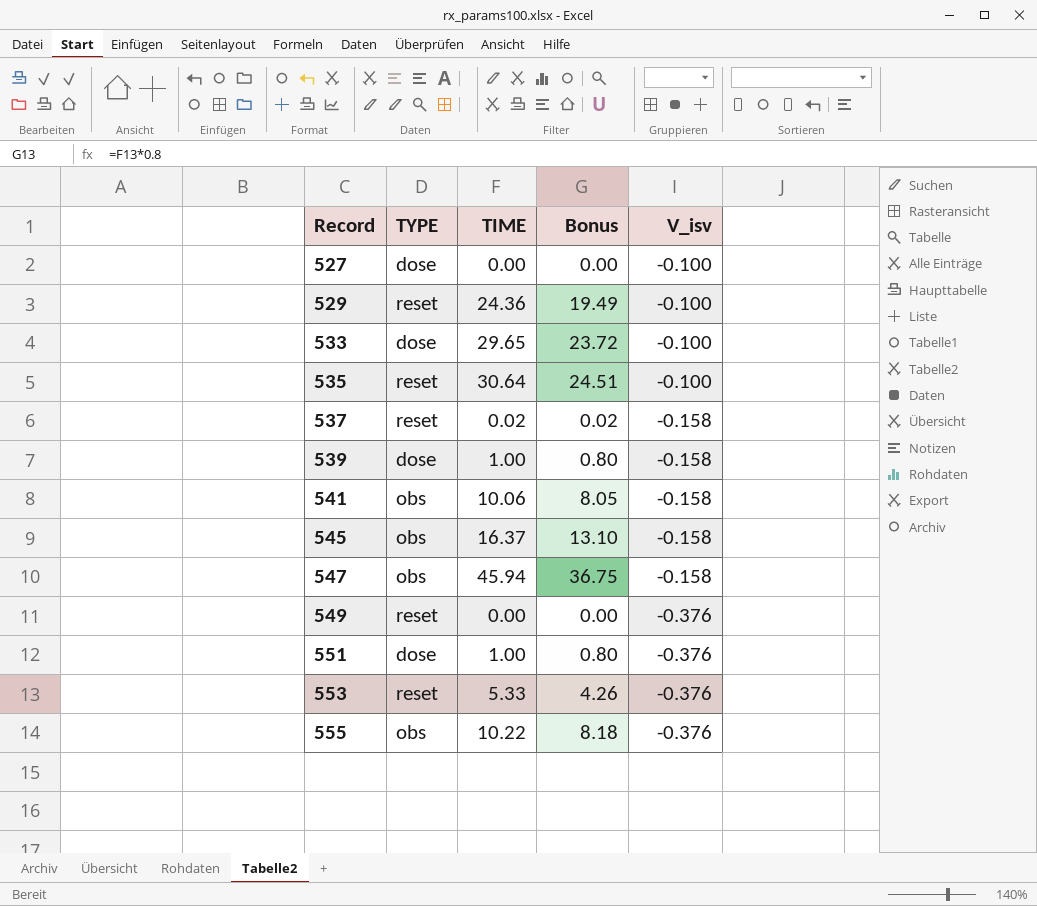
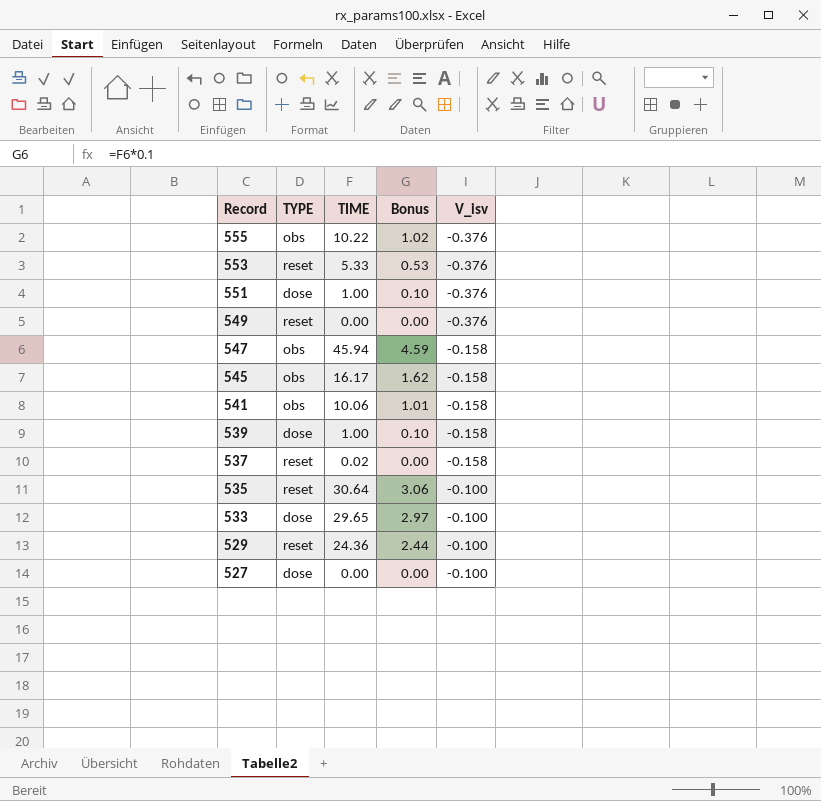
row order: Record ascending -> Record descending
column Bonus | formula: [TIME] * 0.8 -> [TIME] * 0.1
545 | TIME: 16.37 -> 16.17

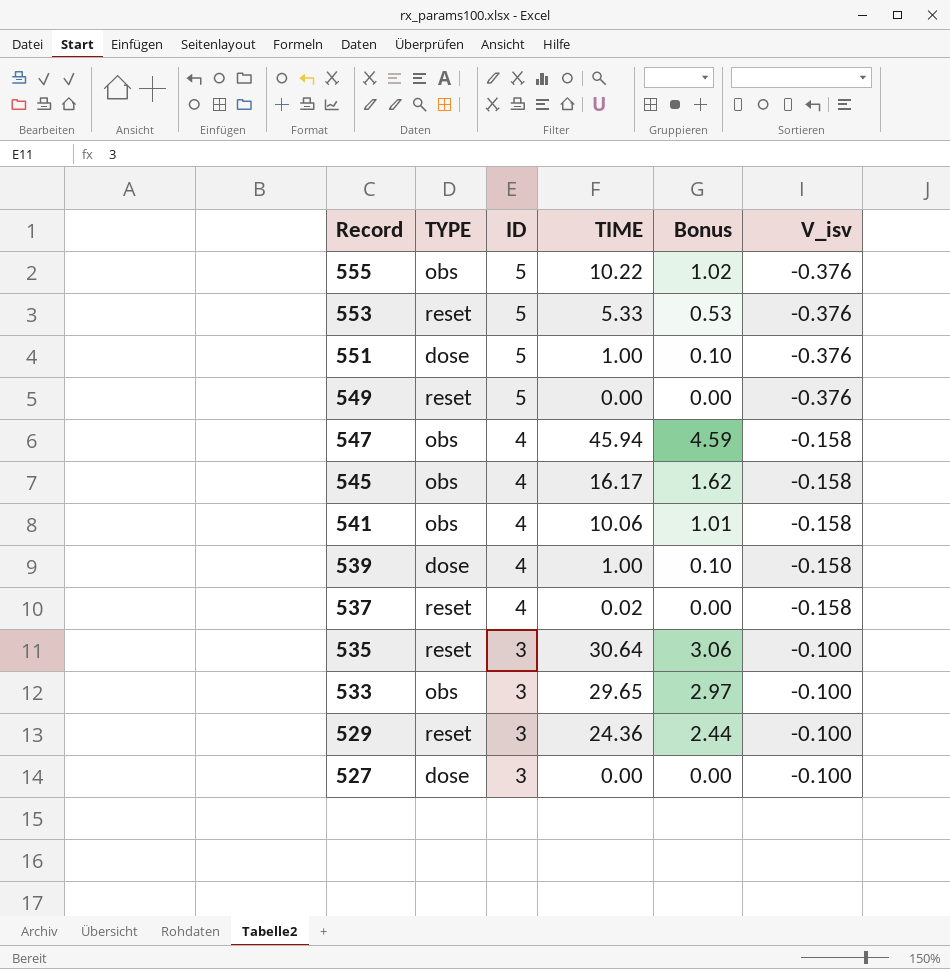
column ID | position: none -> 3
533 | TYPE: dose -> obs

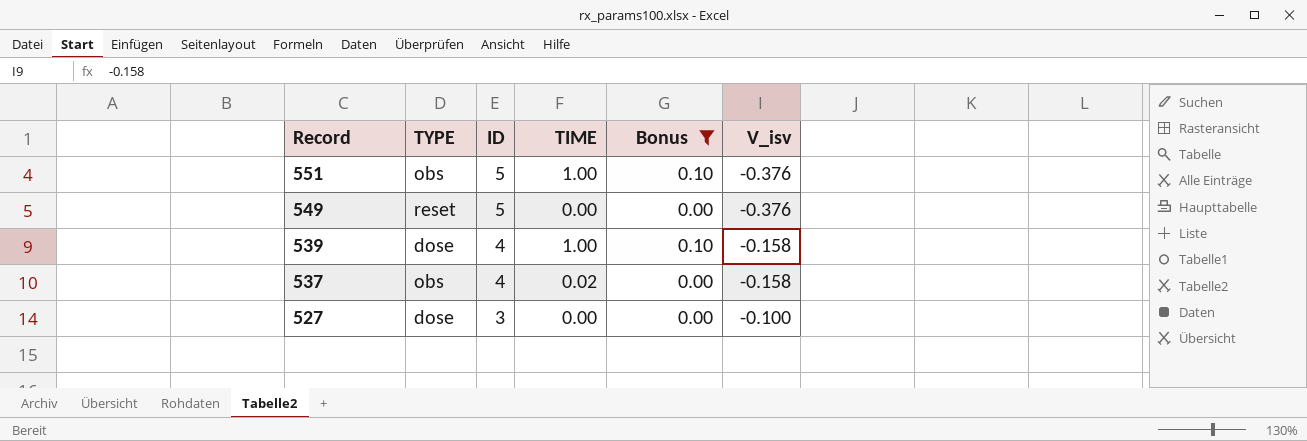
filter: none -> Bonus <= 0.10
551 | TYPE: dose -> obs
537 | TYPE: reset -> obs

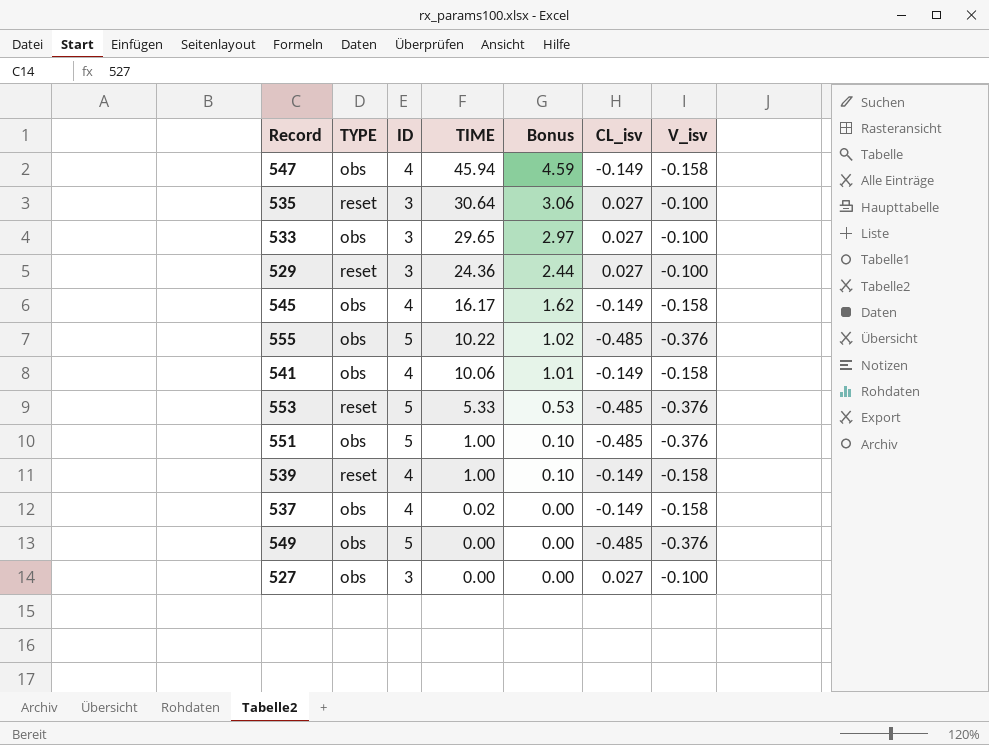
filter: Bonus <= 0.10 -> none
row order: Record descending -> TIME descending
column CL_isv | position: none -> 6
539 | TYPE: dose -> reset
549 | TYPE: reset -> obs
527 | TYPE: dose -> obs

